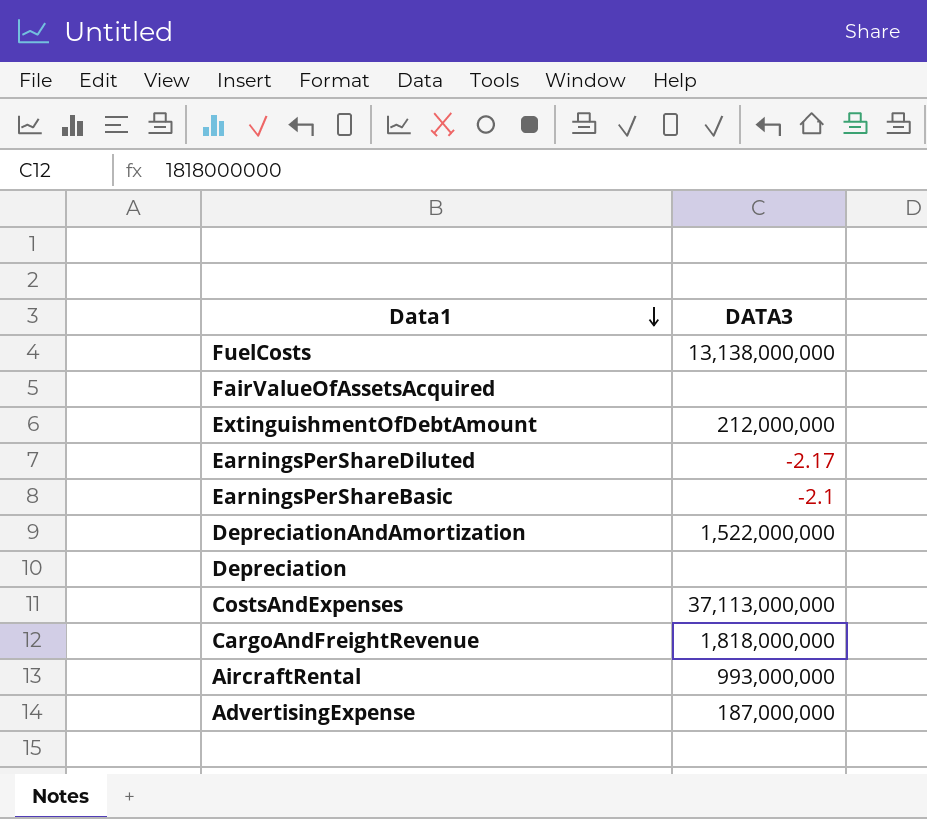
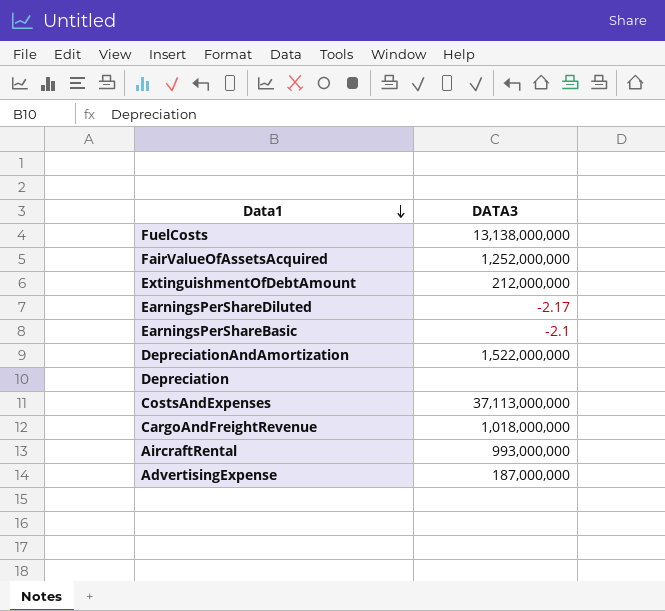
FairValueOfAssetsAcquired | DATA3: none -> 1,252,000,000
CargoAndFreightRevenue | DATA3: 1,818,000,000 -> 1,018,000,000

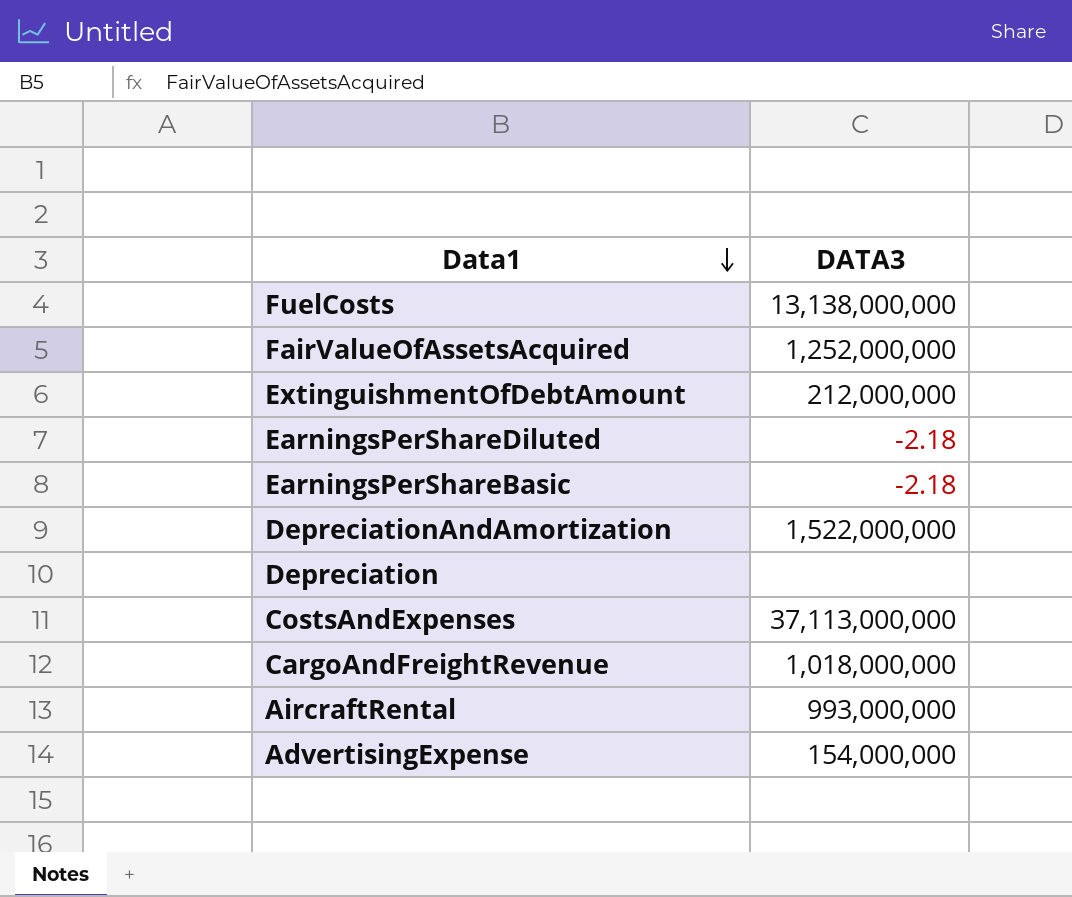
EarningsPerShareDiluted | DATA3: -2.17 -> -2.18
EarningsPerShareBasic | DATA3: -2.1 -> -2.18
AdvertisingExpense | DATA3: 187,000,000 -> 154,000,000

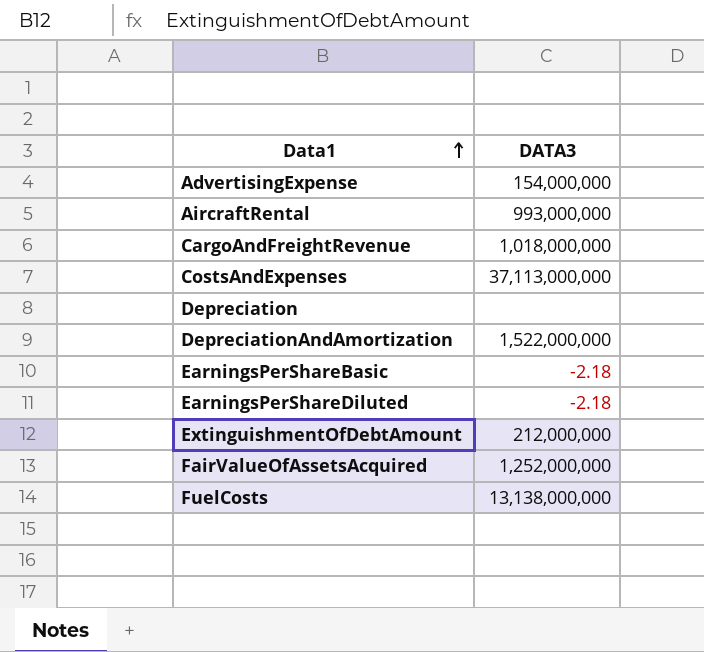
row order: Data1 descending -> Data1 ascending

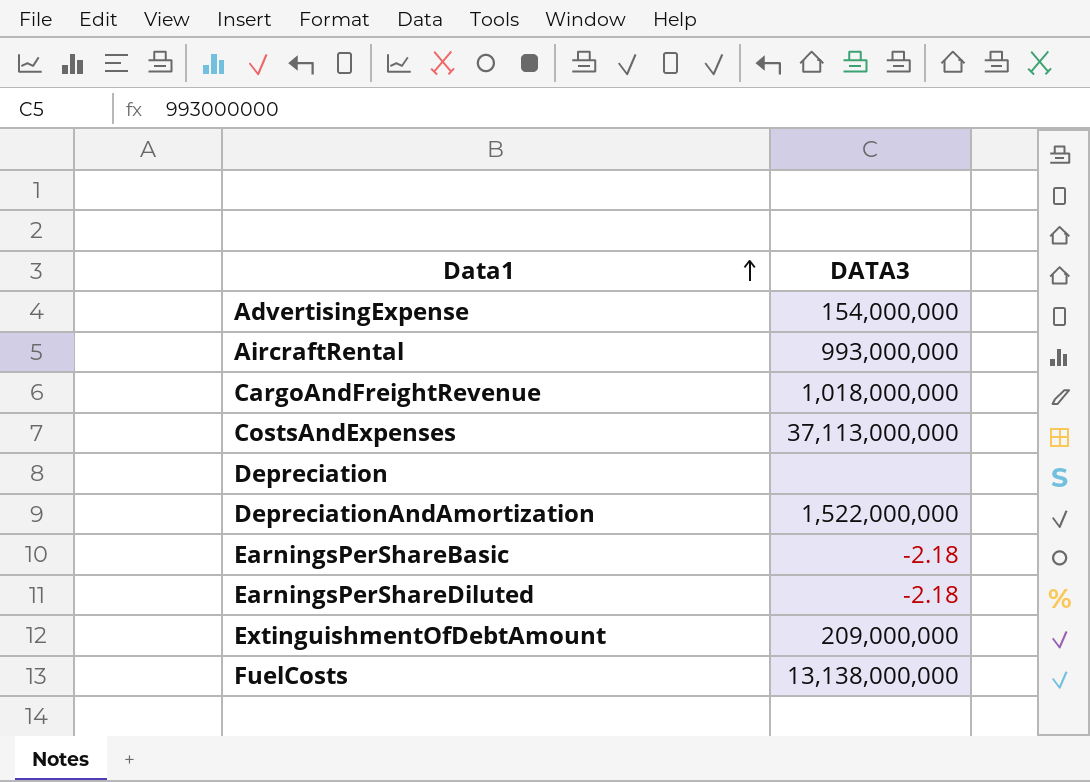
row FairValueOfAssetsAcquired: 1,252,000,000 -> none
ExtinguishmentOfDebtAmount | DATA3: 212,000,000 -> 209,000,000

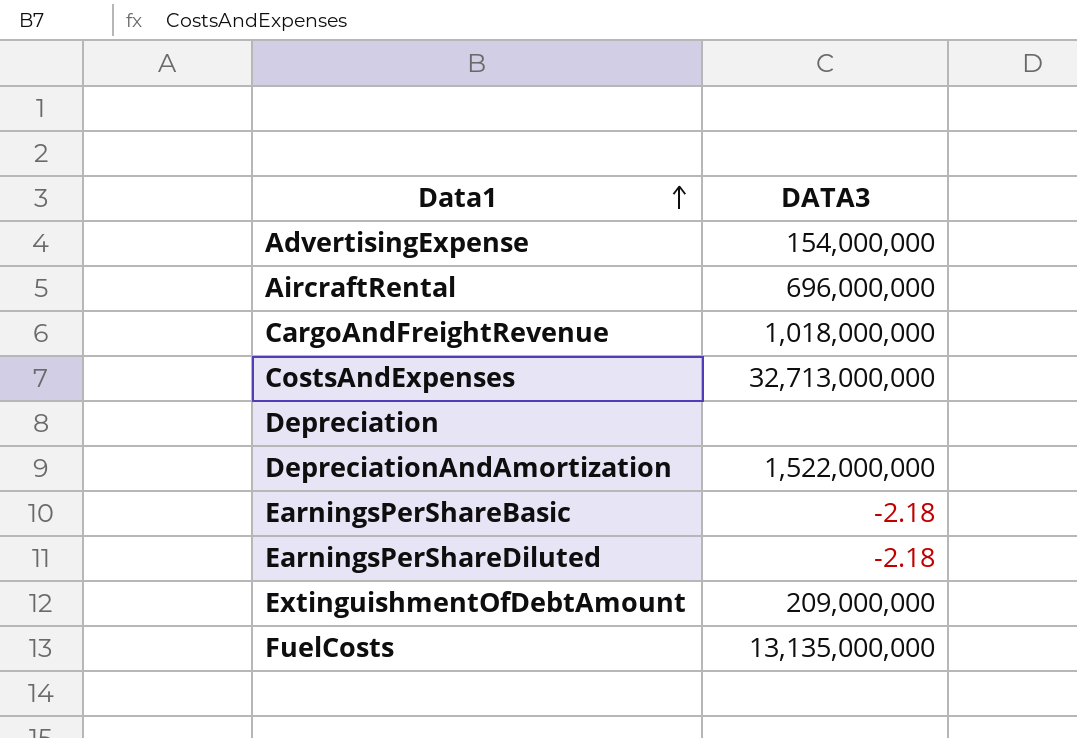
AircraftRental | DATA3: 993,000,000 -> 696,000,000
CostsAndExpenses | DATA3: 37,113,000,000 -> 32,713,000,000
FuelCosts | DATA3: 13,138,000,000 -> 13,135,000,000

